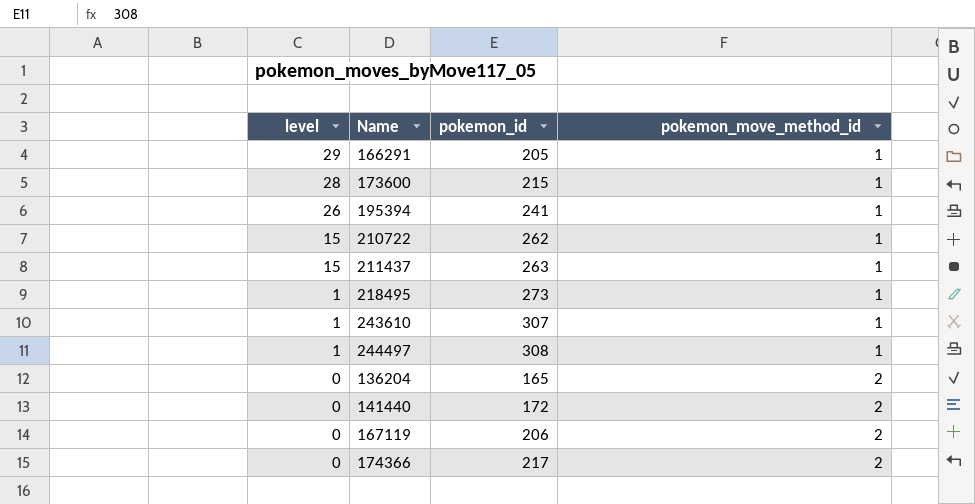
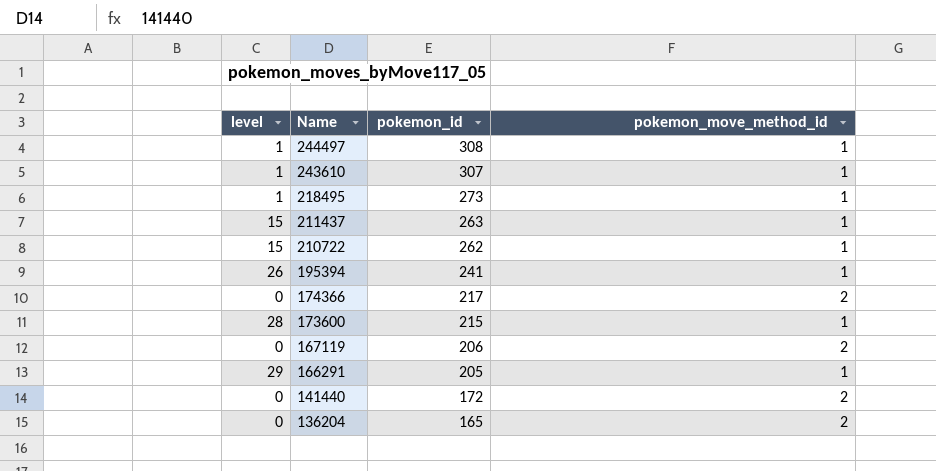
row order: level descending -> Name descending

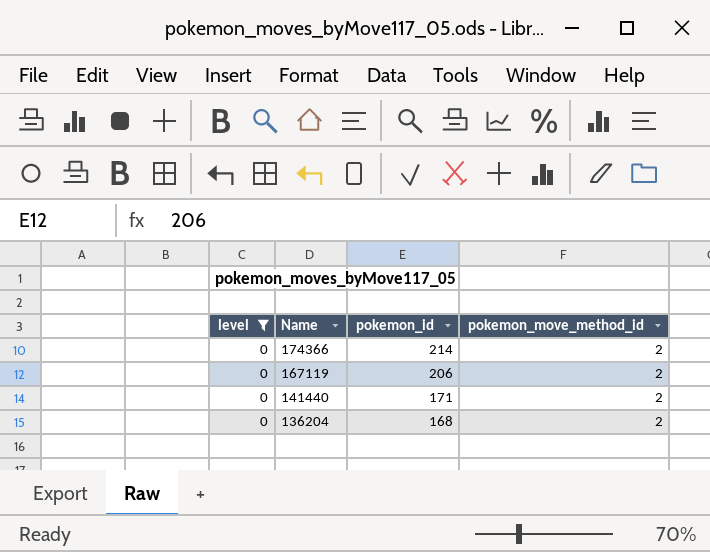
filter: none -> level = 0
174366 | pokemon_id: 217 -> 214
141440 | pokemon_id: 172 -> 171
136204 | pokemon_id: 165 -> 168

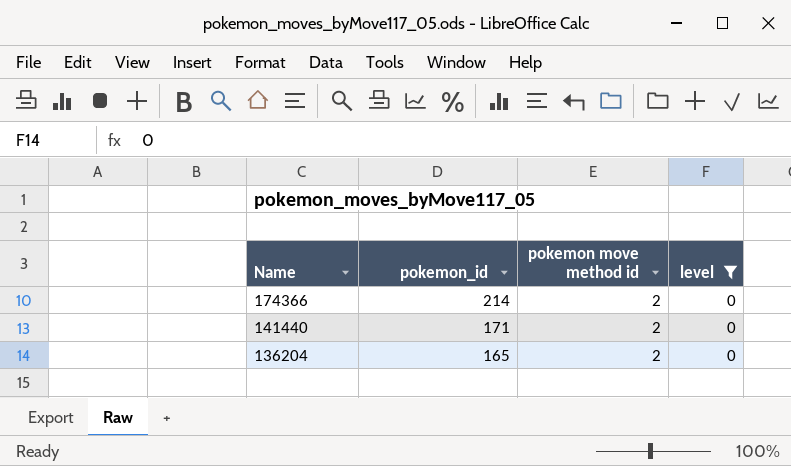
column name: pokemon_move_method_id -> pokemon move method id
column level | position: 1 -> 4
row 167119: 0 | 206 | 2 -> none
136204 | pokemon_id: 168 -> 165

